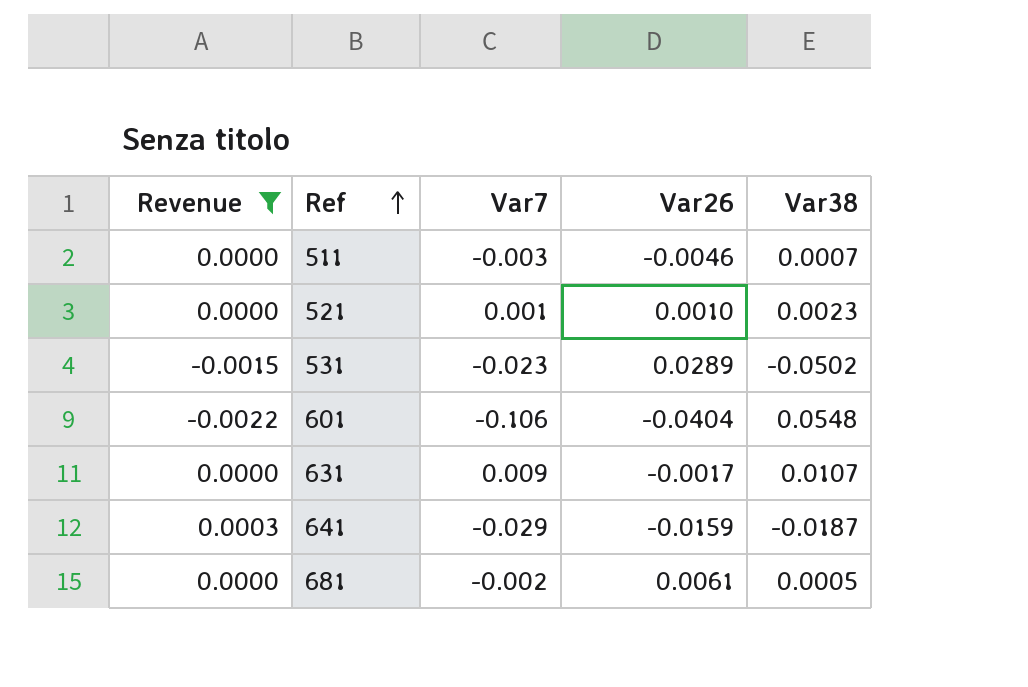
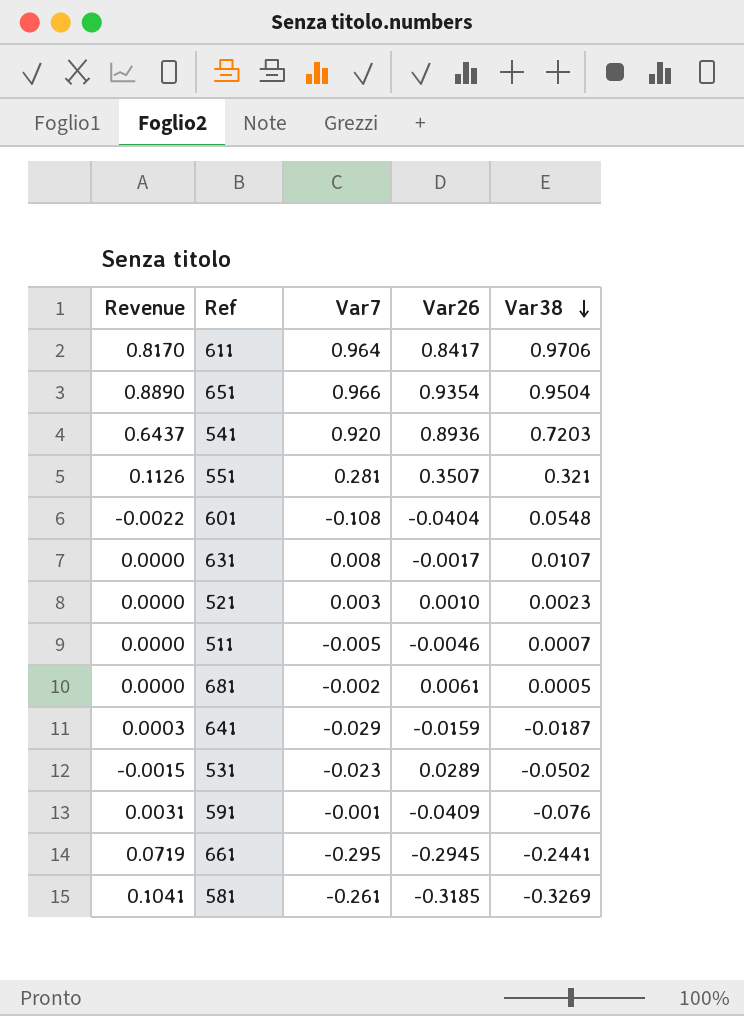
filter: Revenue <= 0.0003 -> none
row order: Ref ascending -> Var38 descending
601 | Var7: -0.106 -> -0.108
631 | Var7: 0.009 -> 0.008
521 | Var7: 0.001 -> 0.003
511 | Var7: -0.003 -> -0.005

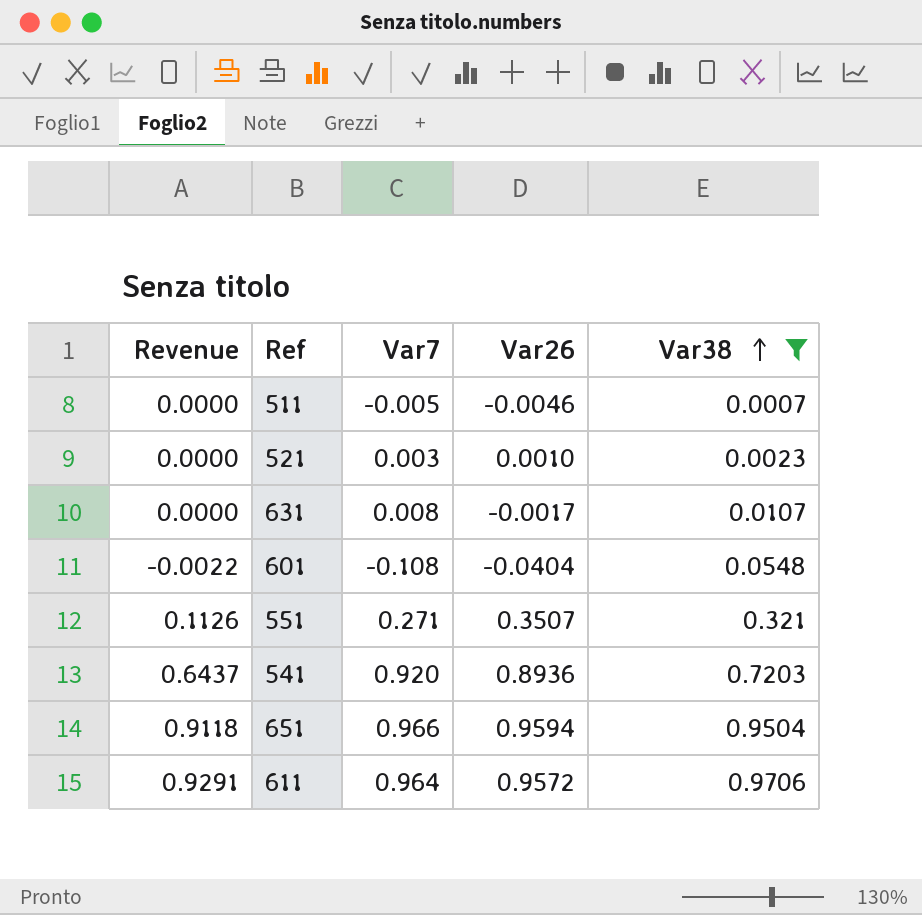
filter: none -> Var38 >= 0.0007
row order: Var38 descending -> Var38 ascending
551 | Var7: 0.281 -> 0.271
651 | Revenue: 0.8890 -> 0.9118
651 | Var26: 0.9354 -> 0.9594
611 | Revenue: 0.8170 -> 0.9291
611 | Var26: 0.8417 -> 0.9572

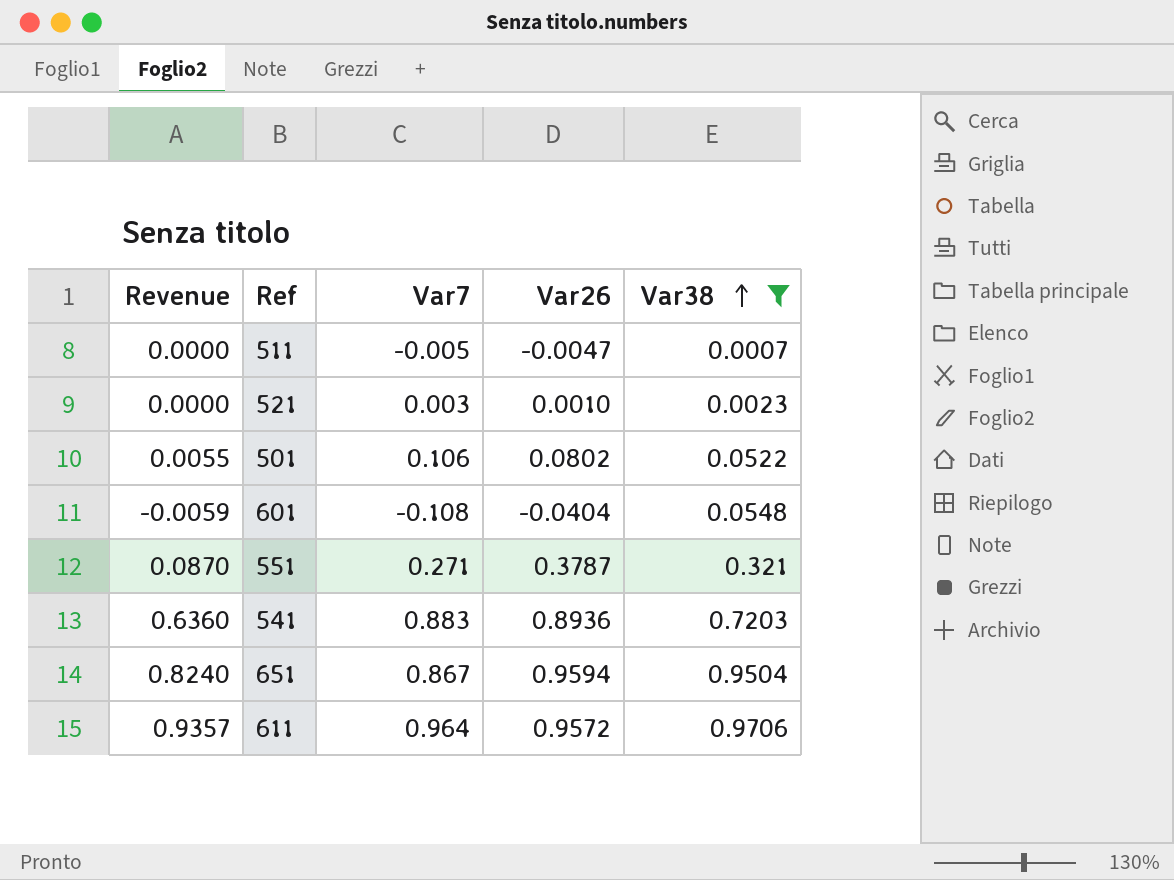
column Revenue | formula: [Var26] * [Var38] -> [Var7] * [Var38]
row 631: 0.0000 | 0.008 | -0.0017 | 0.0107 -> none
511 | Var26: -0.0046 -> -0.0047
row 501: none -> 0.0055 | 0.106 | 0.0802 | 0.0522
551 | Var26: 0.3507 -> 0.3787
541 | Var7: 0.920 -> 0.883
651 | Var7: 0.966 -> 0.867

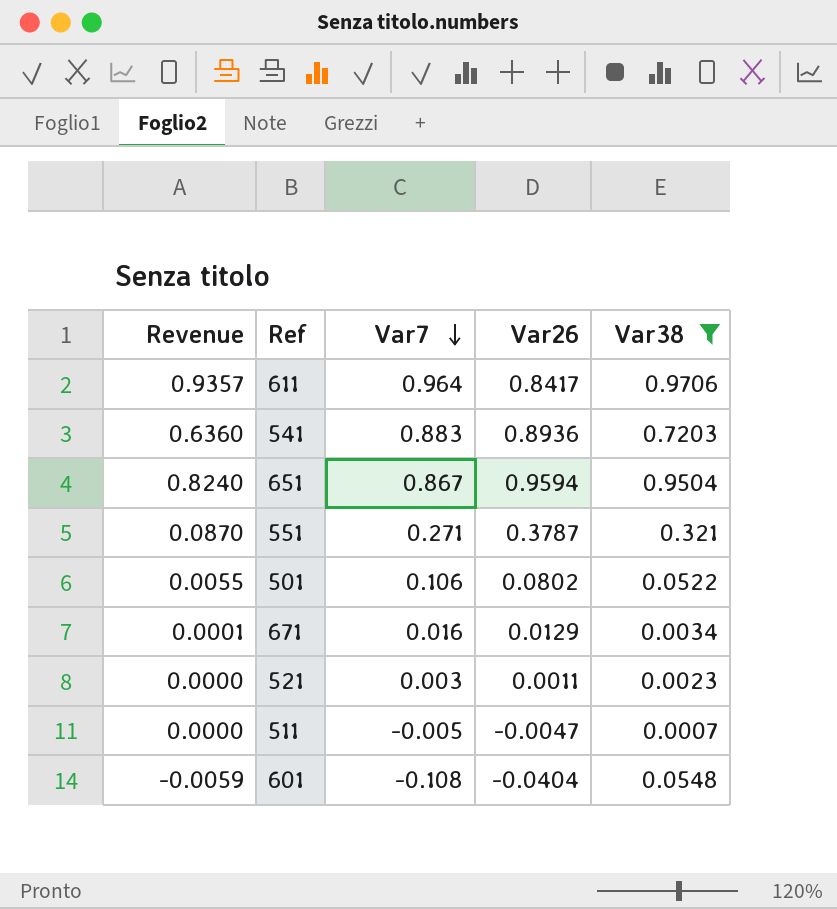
row order: Var38 ascending -> Var7 descending
611 | Var26: 0.9572 -> 0.8417
row 671: none -> 0.0001 | 0.016 | 0.0129 | 0.0034
521 | Var26: 0.0010 -> 0.0011

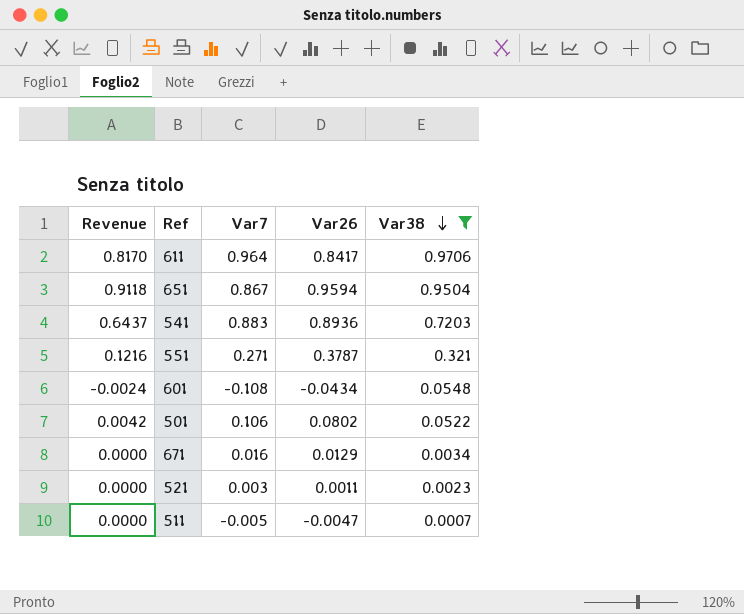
row order: Var7 descending -> Var38 descending
column Revenue | formula: [Var7] * [Var38] -> [Var26] * [Var38]
601 | Var26: -0.0404 -> -0.0434

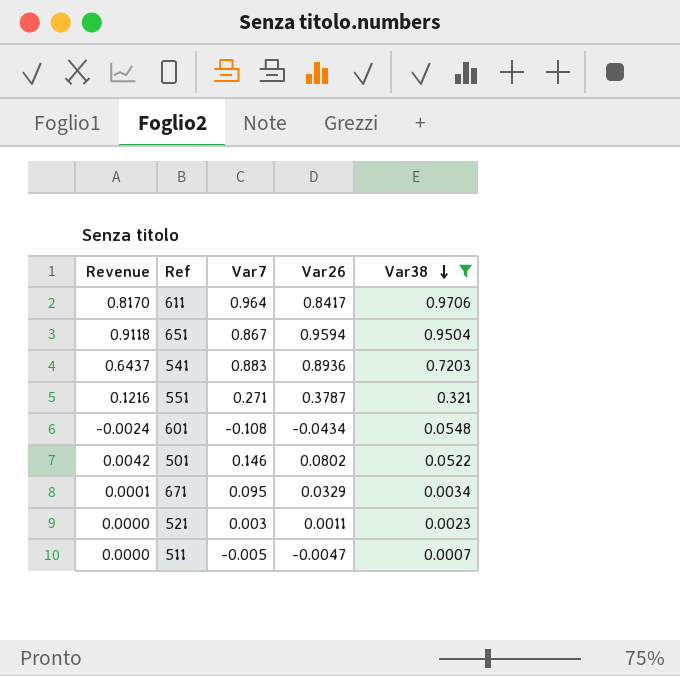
501 | Var7: 0.106 -> 0.146
671 | Revenue: 0.0000 -> 0.0001
671 | Var7: 0.016 -> 0.095
671 | Var26: 0.0129 -> 0.0329

